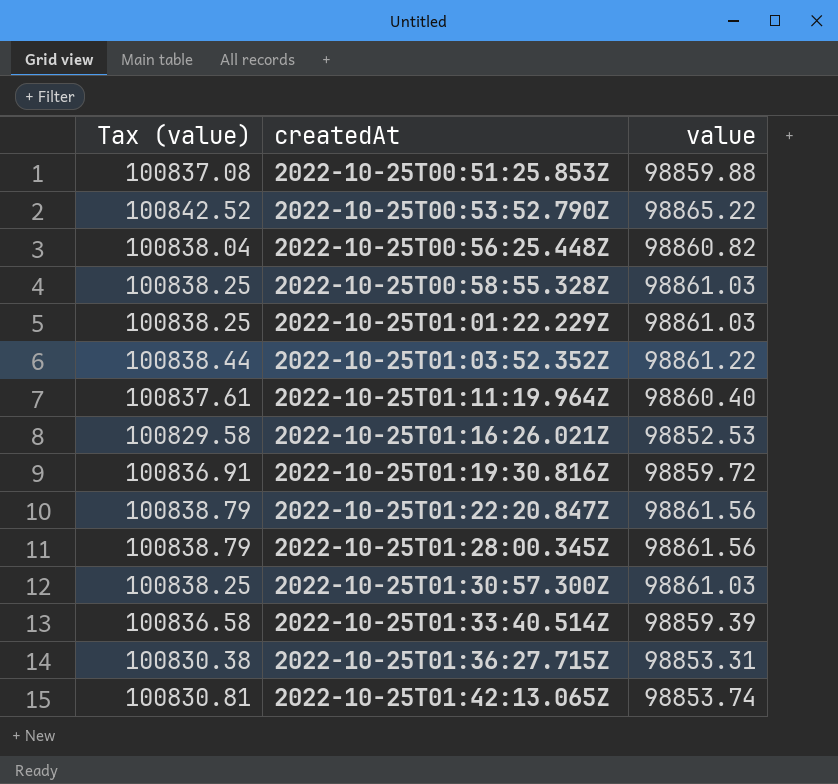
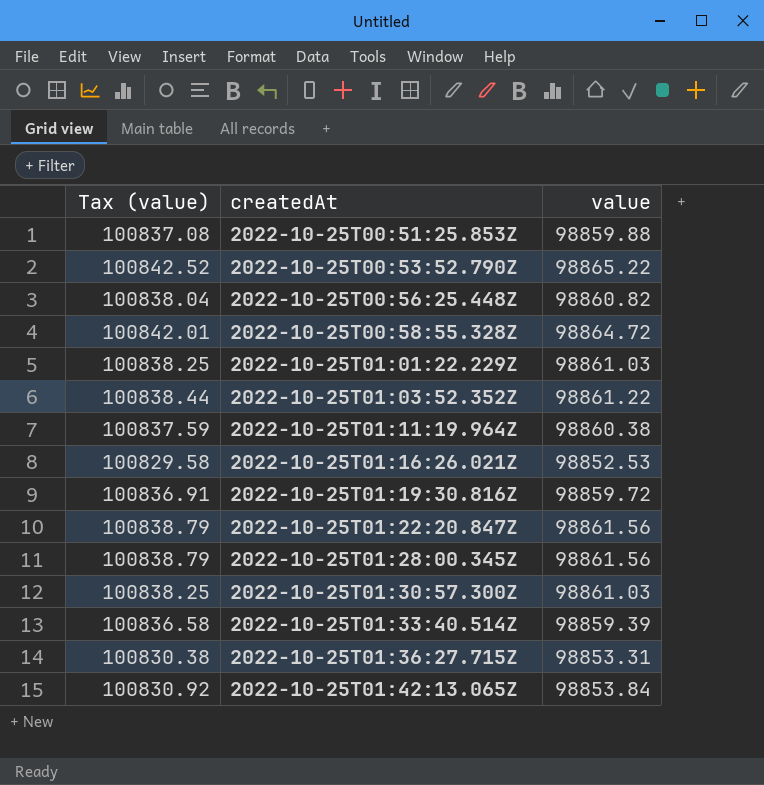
2022-10-25T00:58:55.328Z | Tax (value): 100838.25 -> 100842.01
2022-10-25T00:58:55.328Z | value: 98861.03 -> 98864.72
2022-10-25T01:11:19.964Z | Tax (value): 100837.61 -> 100837.59
2022-10-25T01:11:19.964Z | value: 98860.40 -> 98860.38
2022-10-25T01:42:13.065Z | Tax (value): 100830.81 -> 100830.92
2022-10-25T01:42:13.065Z | value: 98853.74 -> 98853.84

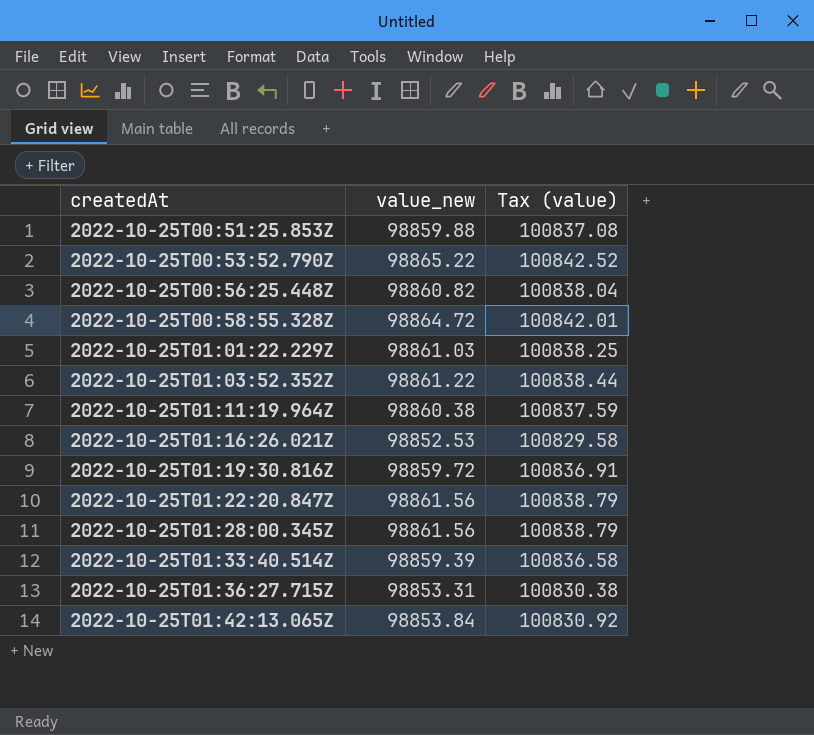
column name: value -> value_new
column Tax (value) | position: 1 -> 3
row 2022-10-25T01:30:57.300Z: 100838.25 | 98861.03 -> none

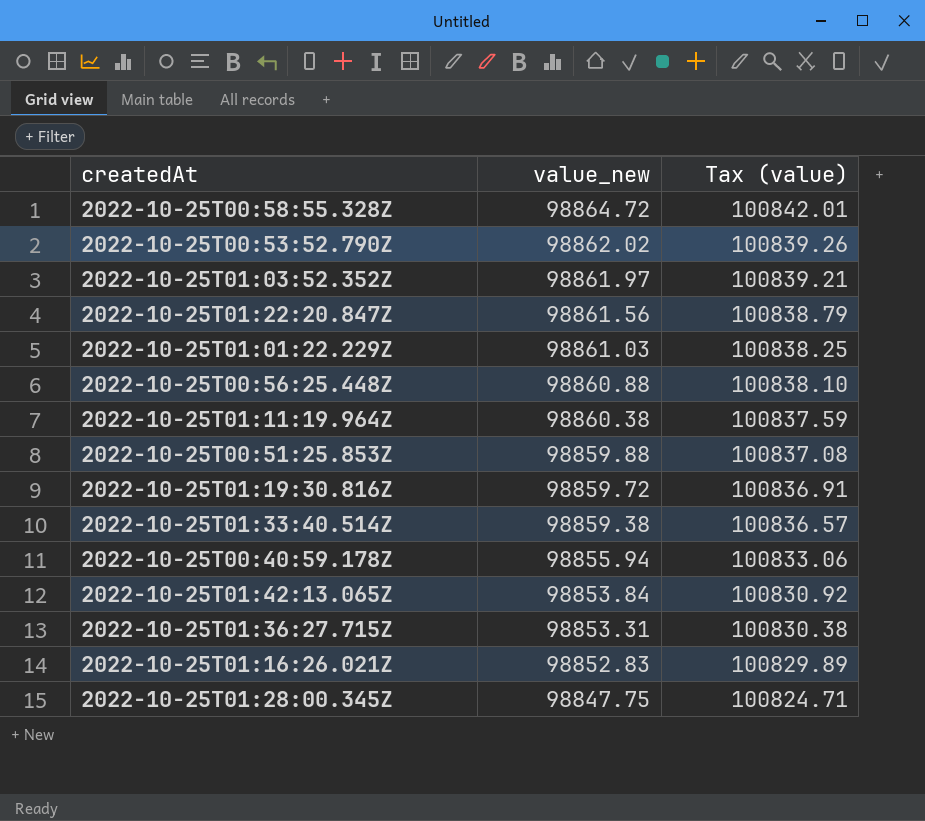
row order: createdAt ascending -> value_new descending
2022-10-25T00:53:52.790Z | value_new: 98865.22 -> 98862.02
2022-10-25T00:53:52.790Z | Tax (value): 100842.52 -> 100839.26
2022-10-25T01:03:52.352Z | value_new: 98861.22 -> 98861.97
2022-10-25T01:03:52.352Z | Tax (value): 100838.44 -> 100839.21
2022-10-25T00:56:25.448Z | value_new: 98860.82 -> 98860.88
2022-10-25T00:56:25.448Z | Tax (value): 100838.04 -> 100838.10
2022-10-25T01:33:40.514Z | value_new: 98859.39 -> 98859.38
2022-10-25T01:33:40.514Z | Tax (value): 100836.58 -> 100836.57
row 2022-10-25T00:40:59.178Z: none -> 98855.94 | 100833.06
2022-10-25T01:16:26.021Z | value_new: 98852.53 -> 98852.83
2022-10-25T01:16:26.021Z | Tax (value): 100829.58 -> 100829.89
2022-10-25T01:28:00.345Z | value_new: 98861.56 -> 98847.75
2022-10-25T01:28:00.345Z | Tax (value): 100838.79 -> 100824.71

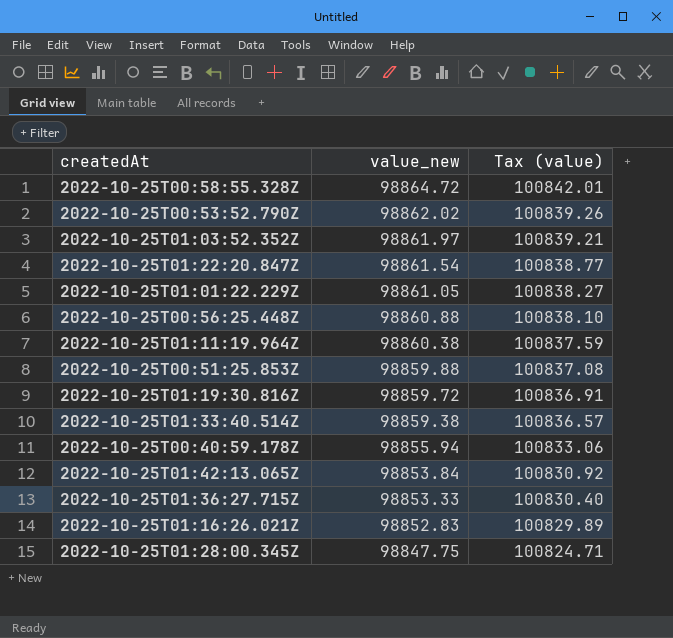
2022-10-25T01:22:20.847Z | value_new: 98861.56 -> 98861.54
2022-10-25T01:22:20.847Z | Tax (value): 100838.79 -> 100838.77
2022-10-25T01:01:22.229Z | value_new: 98861.03 -> 98861.05
2022-10-25T01:01:22.229Z | Tax (value): 100838.25 -> 100838.27
2022-10-25T01:36:27.715Z | value_new: 98853.31 -> 98853.33
2022-10-25T01:36:27.715Z | Tax (value): 100830.38 -> 100830.40

